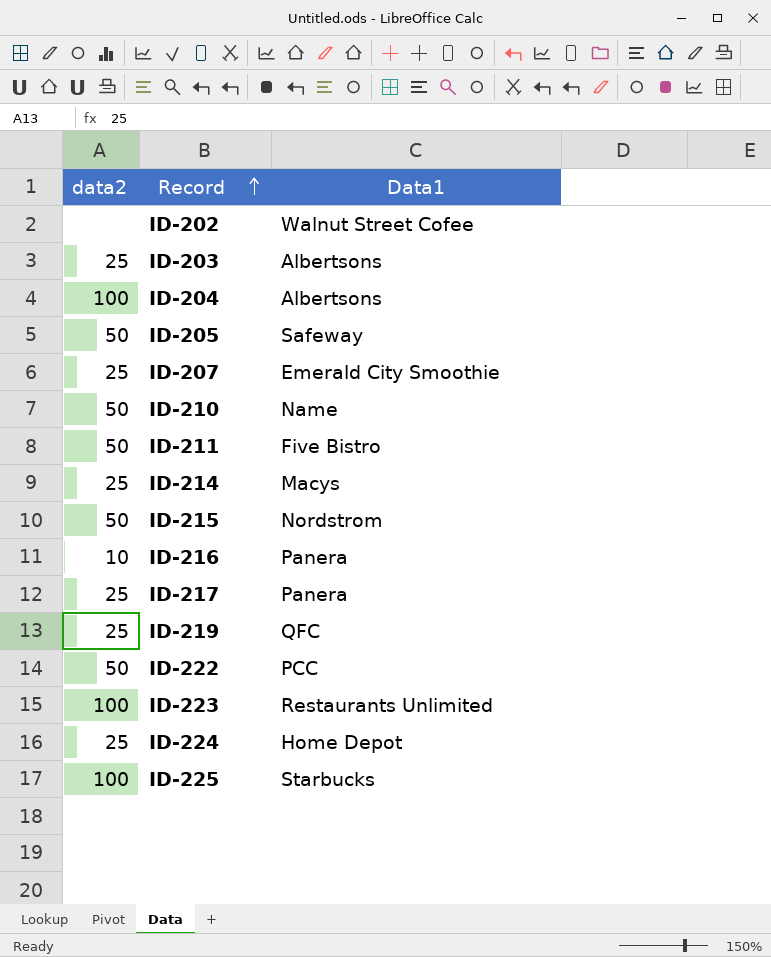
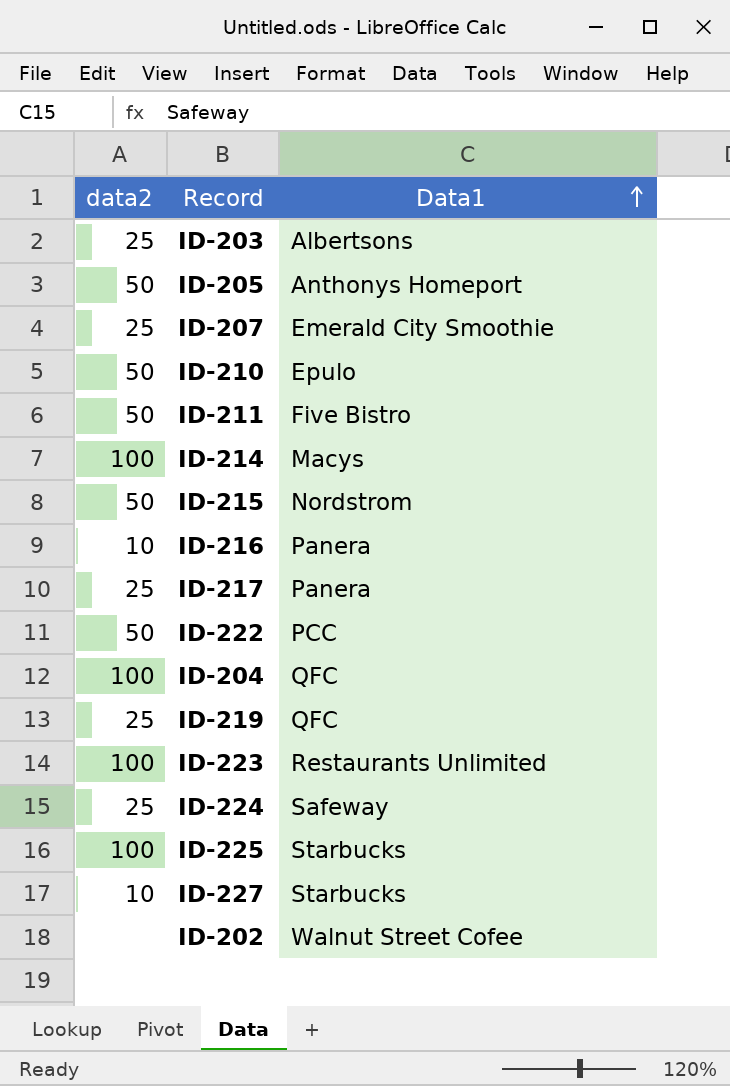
row order: Record ascending -> Data1 ascending
ID-205 | Data1: Safeway -> Anthonys Homeport
ID-210 | Data1: Name -> Epulo
ID-214 | data2: 25 -> 100
ID-204 | Data1: Albertsons -> QFC
ID-224 | Data1: Home Depot -> Safeway
row ID-227: none -> 10 | Starbucks

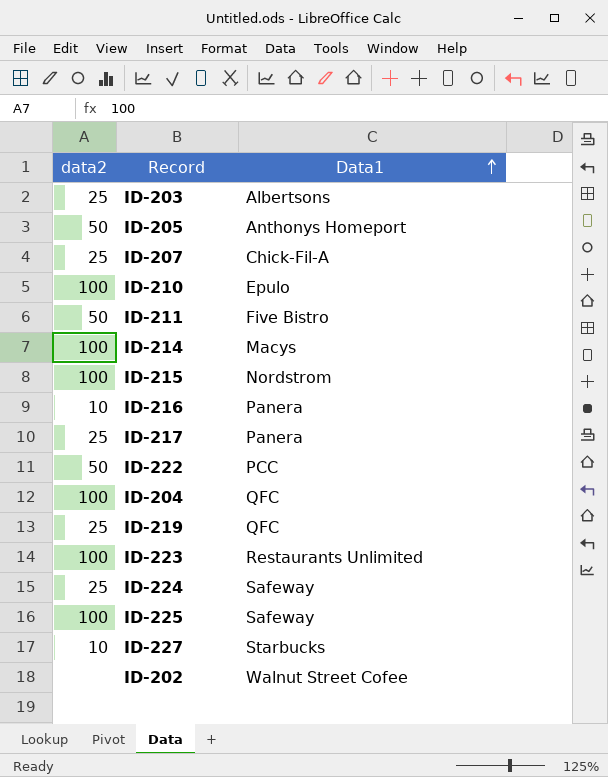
ID-207 | Data1: Emerald City Smoothie -> Chick-Fil-A
ID-210 | data2: 50 -> 100
ID-215 | data2: 50 -> 100
ID-225 | Data1: Starbucks -> Safeway

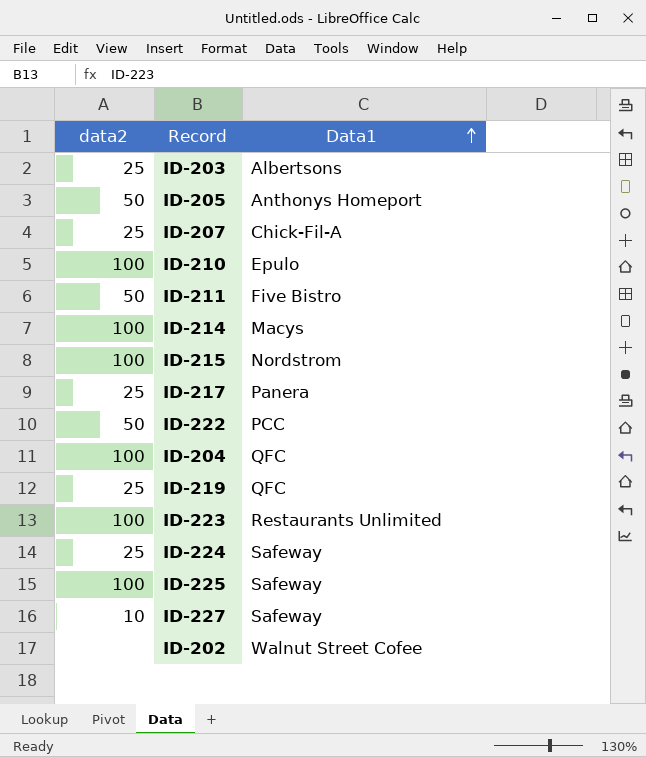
row ID-216: 10 | Panera -> none
ID-227 | Data1: Starbucks -> Safeway

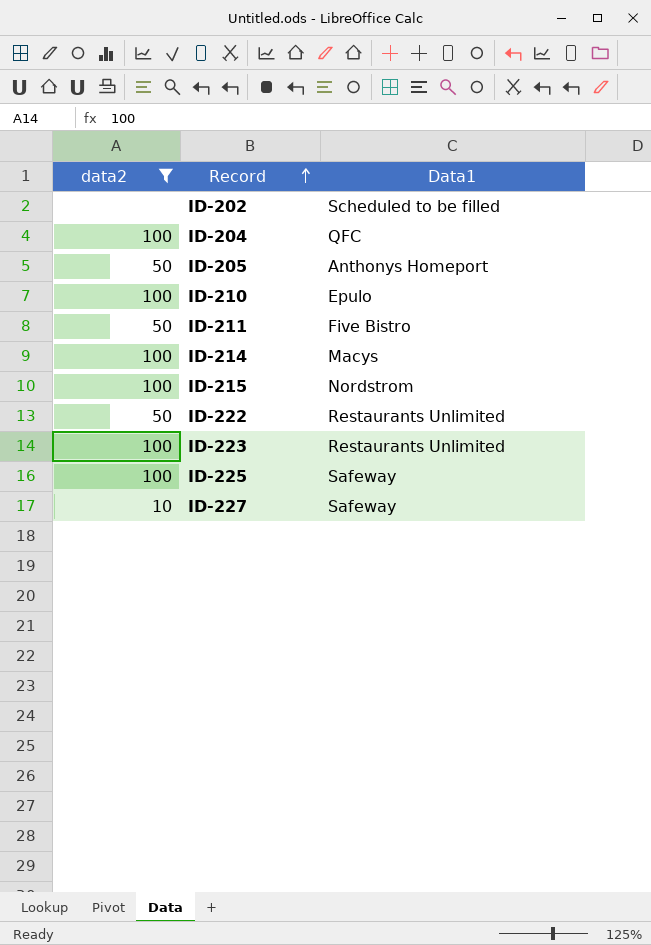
filter: none -> data2 != 25
row order: Data1 ascending -> Record ascending
ID-202 | Data1: Walnut Street Cofee -> Scheduled to be filled
ID-222 | Data1: PCC -> Restaurants Unlimited

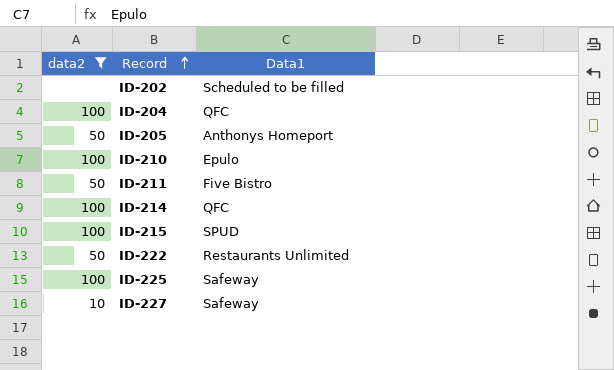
row ID-223: 100 | Restaurants Unlimited -> none
ID-214 | Data1: Macys -> QFC
ID-215 | Data1: Nordstrom -> SPUD

